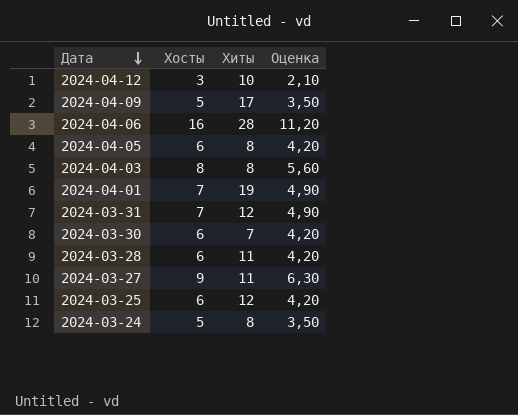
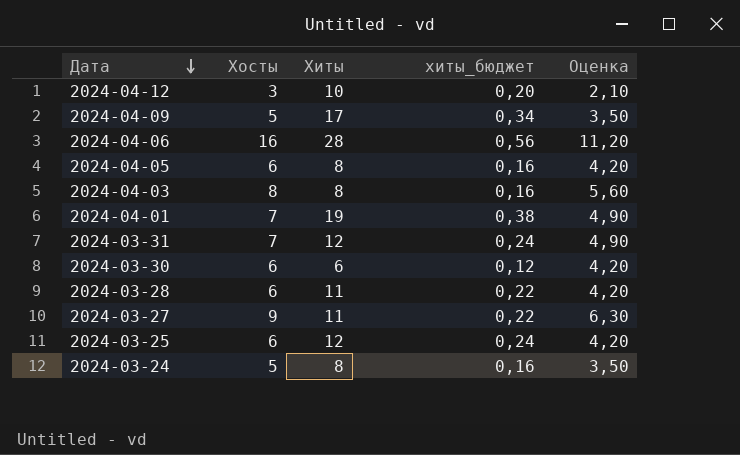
column хиты_бюджет | formula: none -> [Хиты] * 0,02
2024-03-30 | Хиты: 7 -> 6

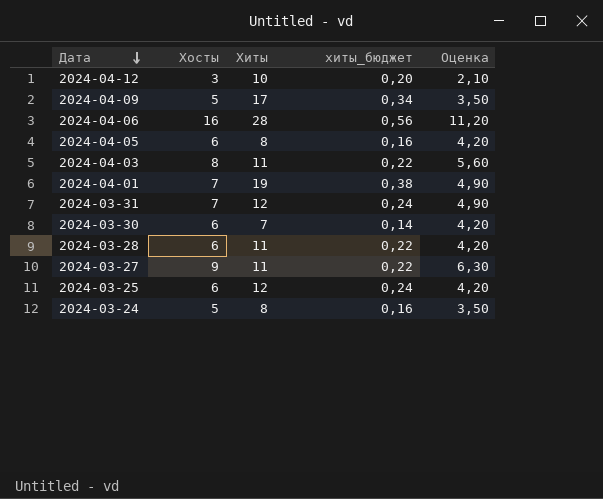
2024-04-03 | Хиты: 8 -> 11
2024-04-03 | хиты_бюджет: 0,16 -> 0,22
2024-03-30 | Хиты: 6 -> 7
2024-03-30 | хиты_бюджет: 0,12 -> 0,14

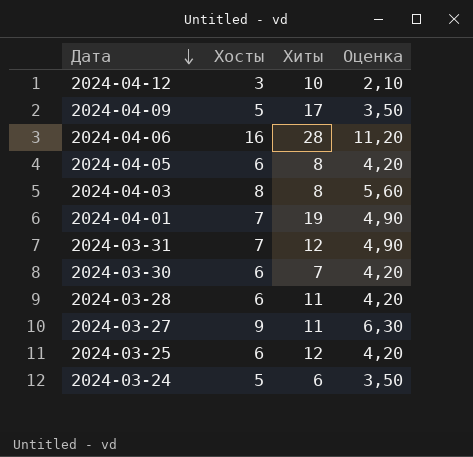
column хиты_бюджет | formula: [Хиты] * 0,02 -> none
2024-04-03 | Хиты: 11 -> 8
2024-03-24 | Хиты: 8 -> 6

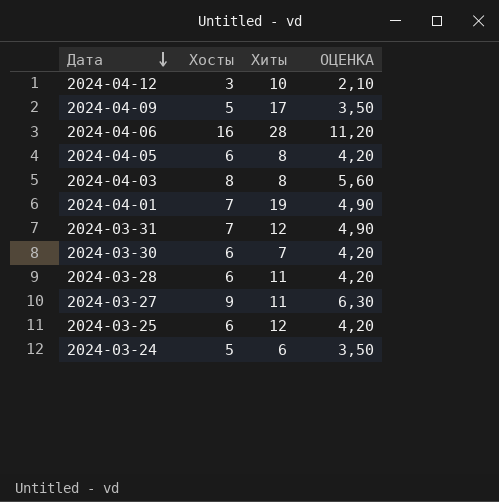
column name: Оценка -> ОЦЕНКА

